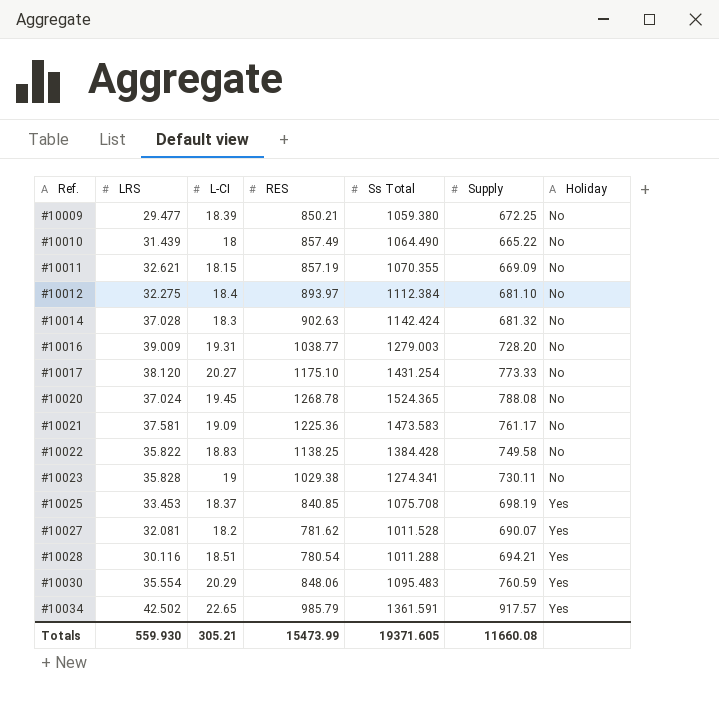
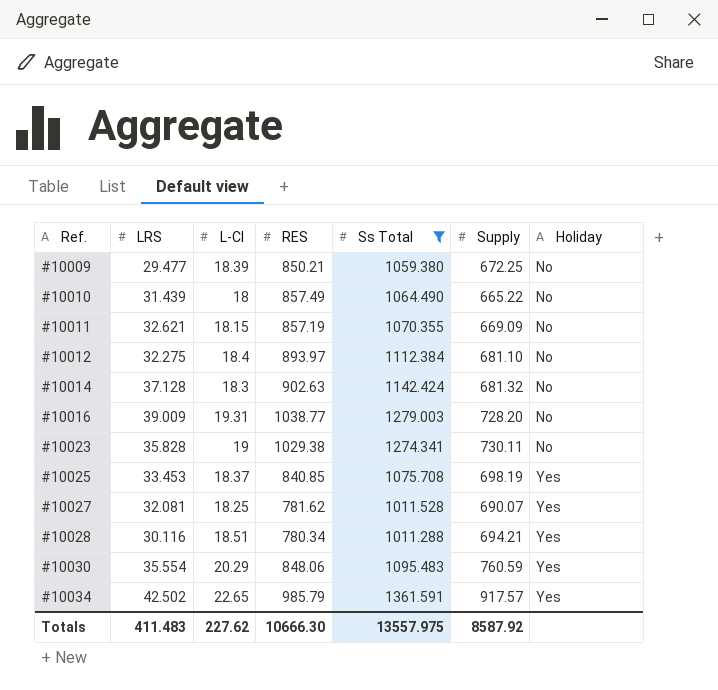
filter: none -> Ss Total <= 1361.591
#10014 | LRS: 37.028 -> 37.128
#10027 | L-CI: 18.2 -> 18.25
#10028 | RES: 780.54 -> 780.34
Totals | LRS: 559.930 -> 411.483
Totals | L-CI: 305.21 -> 227.62
Totals | RES: 15473.99 -> 10666.30
Totals | Ss Total: 19371.605 -> 13557.975
Totals | Supply: 11660.08 -> 8587.92

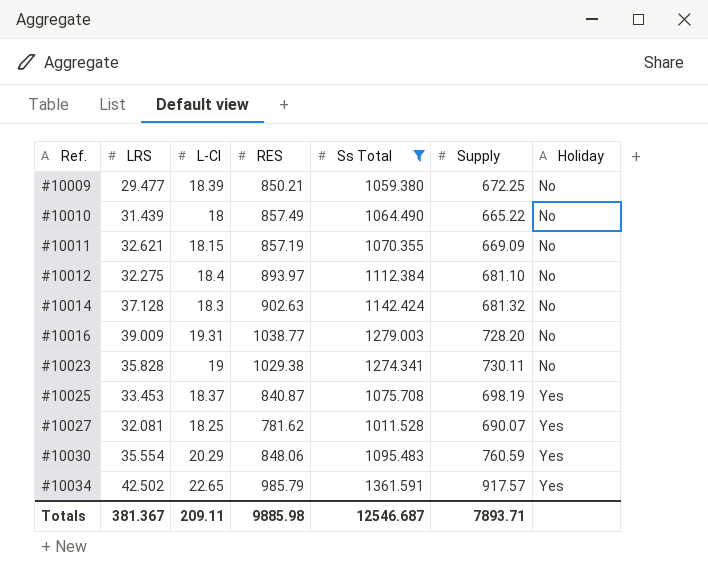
row #10028: 30.116 | 18.51 | 780.34 | 1011.288 | 694.21 | Yes -> none
#10025 | RES: 840.85 -> 840.87
Totals | LRS: 411.483 -> 381.367
Totals | L-CI: 227.62 -> 209.11
Totals | RES: 10666.30 -> 9885.98
Totals | Ss Total: 13557.975 -> 12546.687
Totals | Supply: 8587.92 -> 7893.71

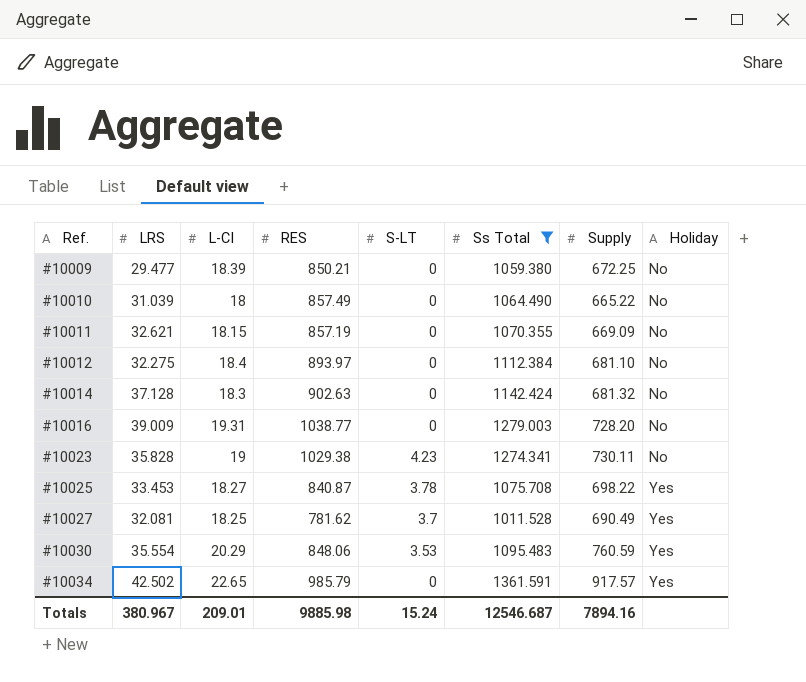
column S-LT | position: none -> 5
#10010 | LRS: 31.439 -> 31.039
#10025 | L-CI: 18.37 -> 18.27
#10025 | Supply: 698.19 -> 698.22
#10027 | Supply: 690.07 -> 690.49
Totals | LRS: 381.367 -> 380.967
Totals | L-CI: 209.11 -> 209.01
Totals | Supply: 7893.71 -> 7894.16

